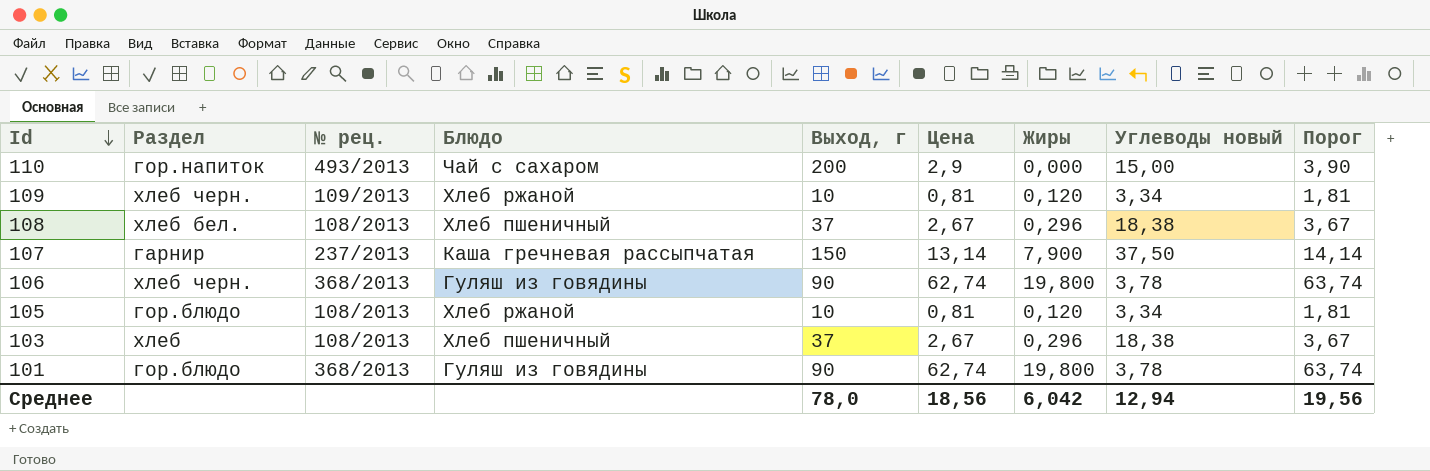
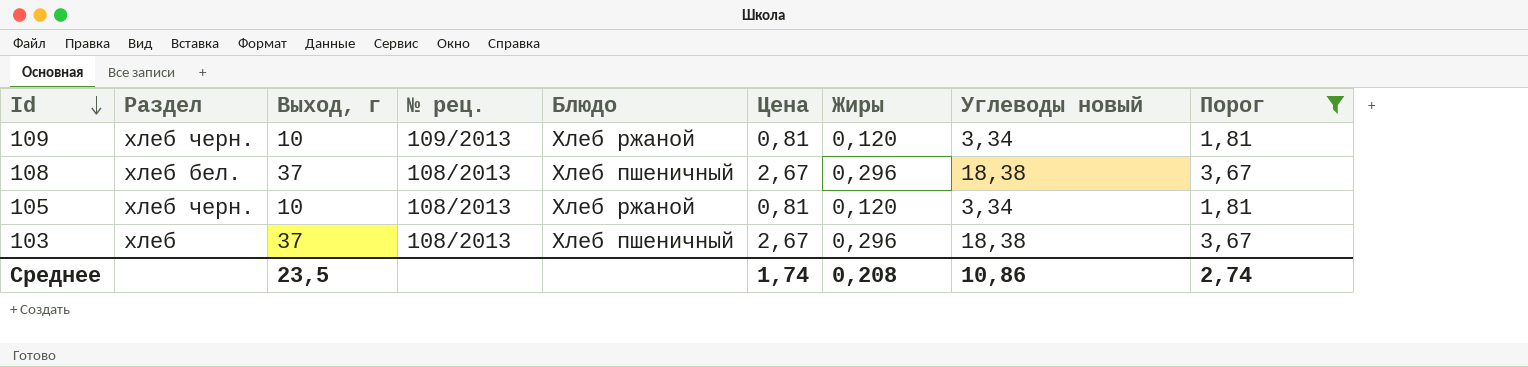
filter: none -> Порог <= 3,67
column Выход, г | position: 5 -> 3
105 | Раздел: гор.блюдо -> хлеб черн.
Среднее | Выход, г: 78,0 -> 23,5
Среднее | Цена: 18,56 -> 1,74
Среднее | Жиры: 6,042 -> 0,208
Среднее | Углеводы новый: 12,94 -> 10,86
Среднее | Порог: 19,56 -> 2,74

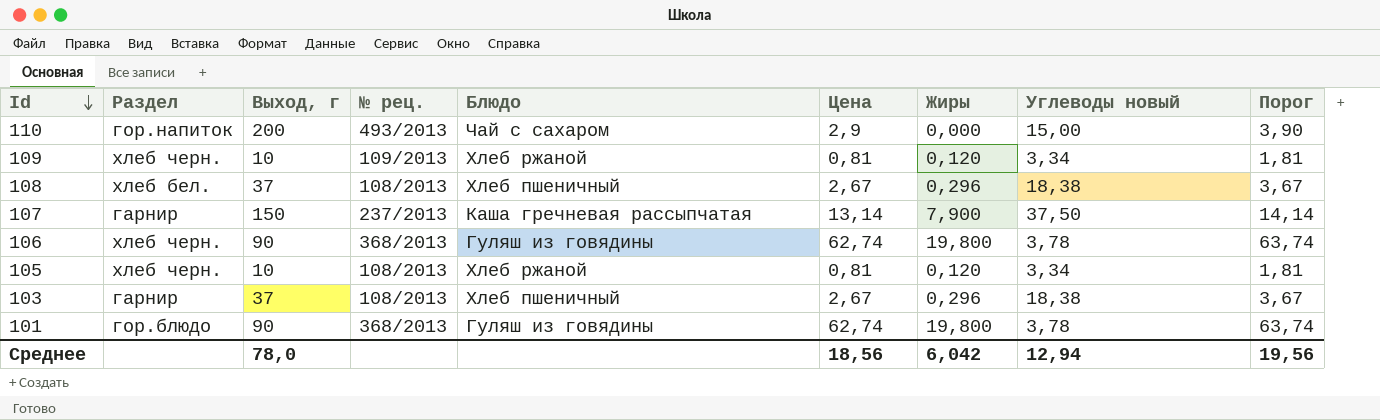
filter: Порог <= 3,67 -> none
103 | Раздел: хлеб -> гарнир
Среднее | Выход, г: 23,5 -> 78,0
Среднее | Цена: 1,74 -> 18,56
Среднее | Жиры: 0,208 -> 6,042
Среднее | Углеводы новый: 10,86 -> 12,94
Среднее | Порог: 2,74 -> 19,56

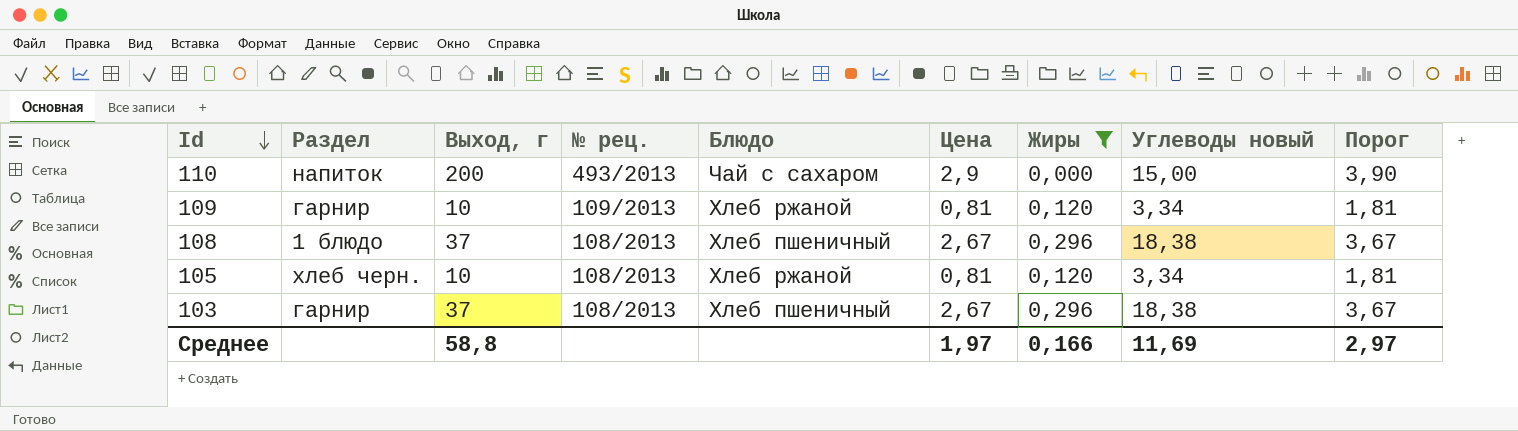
filter: none -> Жиры <= 0,296
110 | Раздел: гор.напиток -> напиток
109 | Раздел: хлеб черн. -> гарнир
108 | Раздел: хлеб бел. -> 1 блюдо
Среднее | Выход, г: 78,0 -> 58,8
Среднее | Цена: 18,56 -> 1,97
Среднее | Жиры: 6,042 -> 0,166
Среднее | Углеводы новый: 12,94 -> 11,69
Среднее | Порог: 19,56 -> 2,97

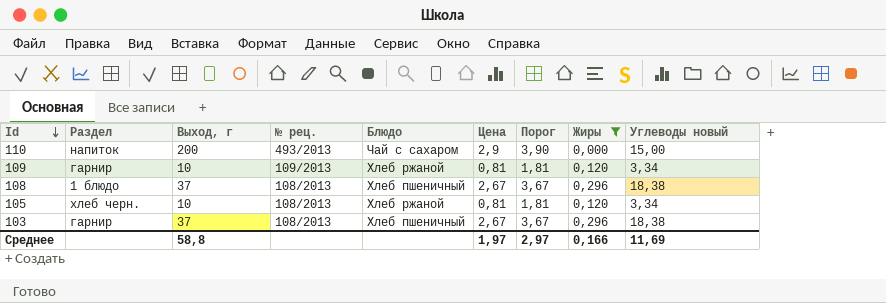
column Порог | position: 9 -> 7

